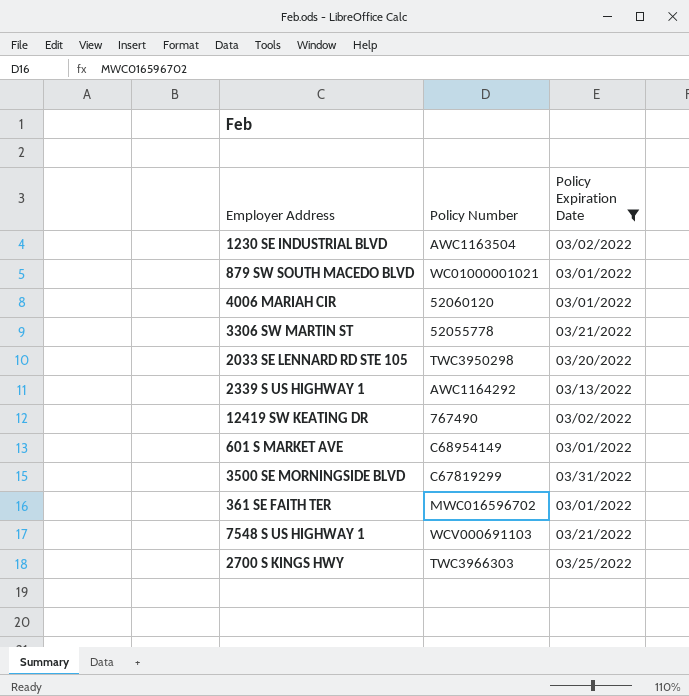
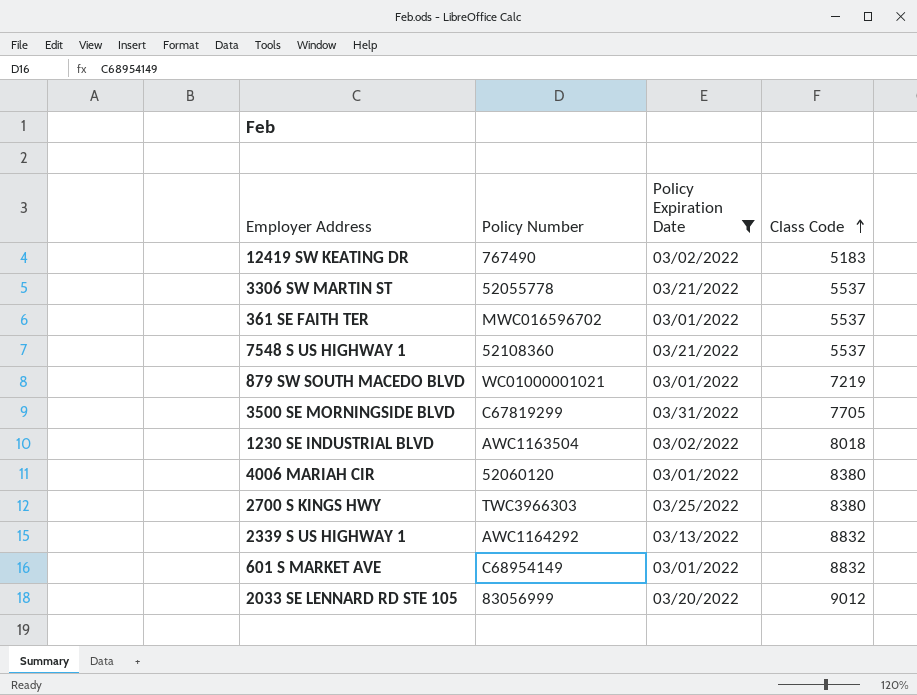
row order: none -> Class Code ascending
column Class Code | position: none -> 4
7548 S US HIGHWAY 1 | Policy Number: WCV000691103 -> 52108360
2033 SE LENNARD RD STE 105 | Policy Number: TWC3950298 -> 83056999

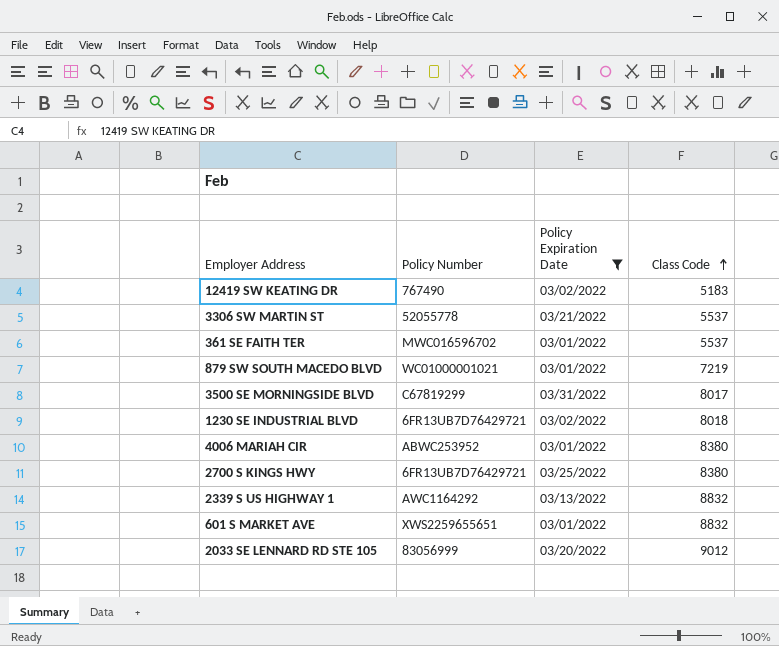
row 7548 S US HIGHWAY 1: 52108360 | 03/21/2022 | 5537 -> none
3500 SE MORNINGSIDE BLVD | Class Code: 7705 -> 8017
1230 SE INDUSTRIAL BLVD | Policy Number: AWC1163504 -> 6FR13UB7D76429721
4006 MARIAH CIR | Policy Number: 52060120 -> ABWC253952
2700 S KINGS HWY | Policy Number: TWC3966303 -> 6FR13UB7D76429721
601 S MARKET AVE | Policy Number: C68954149 -> XWS2259655651

